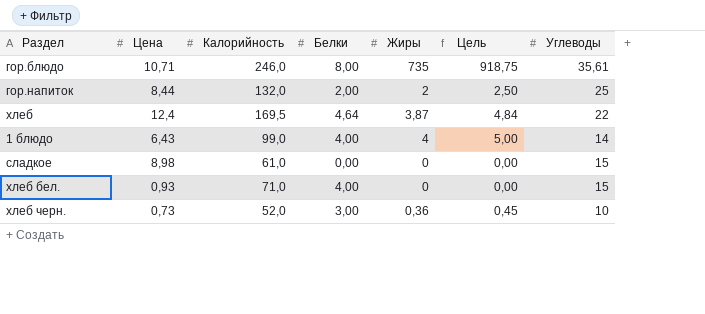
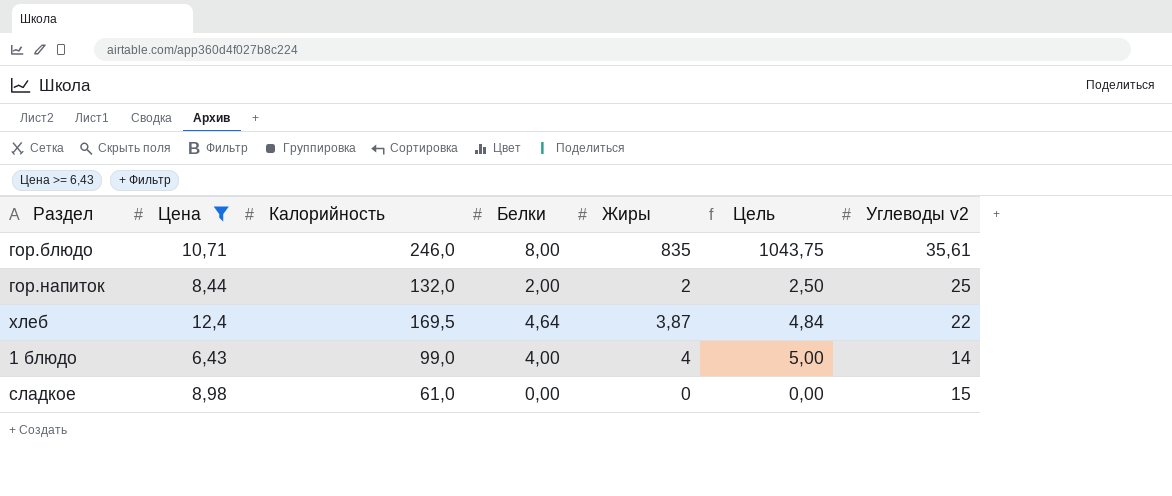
filter: none -> Цена >= 6,43
column name: Углеводы -> Углеводы v2
гор.блюдо | Жиры: 735 -> 835
гор.блюдо | Цель: 918,75 -> 1043,75

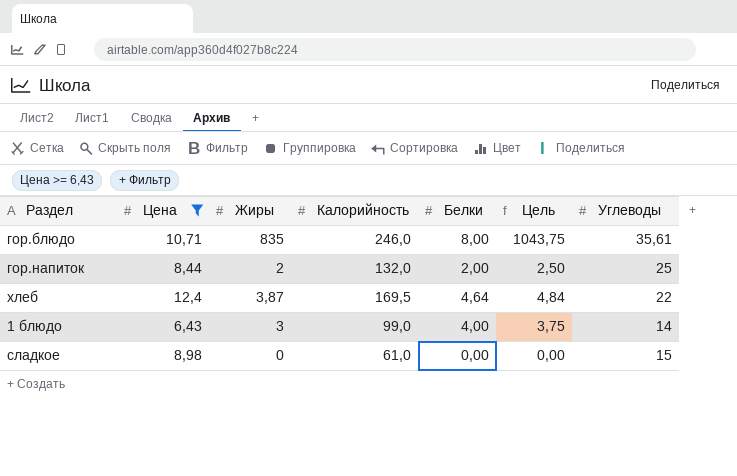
column Жиры | position: 5 -> 3
column name: Углеводы v2 -> Углеводы
1 блюдо | Жиры: 4 -> 3
1 блюдо | Цель: 5,00 -> 3,75

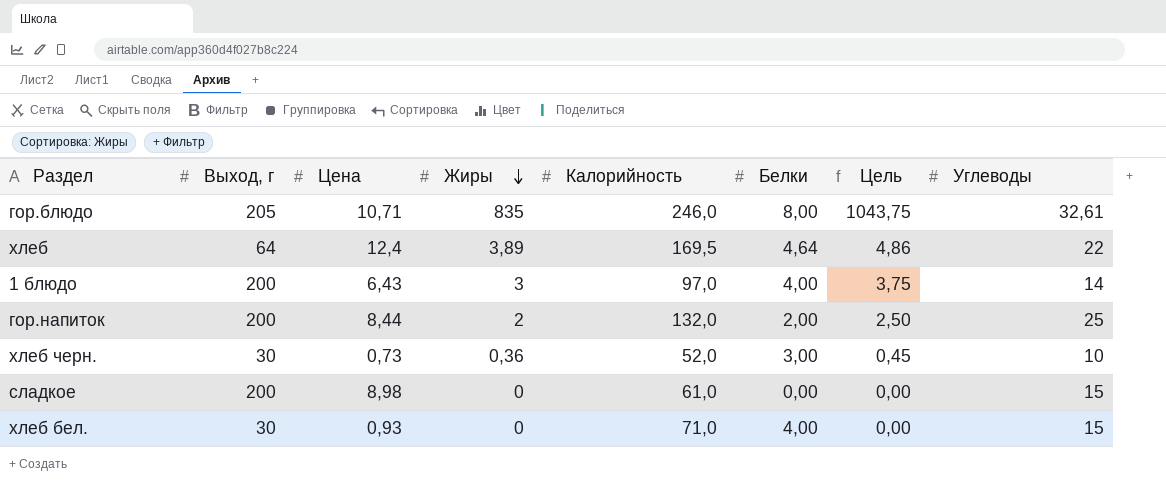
filter: Цена >= 6,43 -> none
row order: none -> Жиры descending
column Выход, г | position: none -> 2
гор.блюдо | Углеводы: 35,61 -> 32,61
хлеб | Жиры: 3,87 -> 3,89
хлеб | Цель: 4,84 -> 4,86
1 блюдо | Калорийность: 99,0 -> 97,0

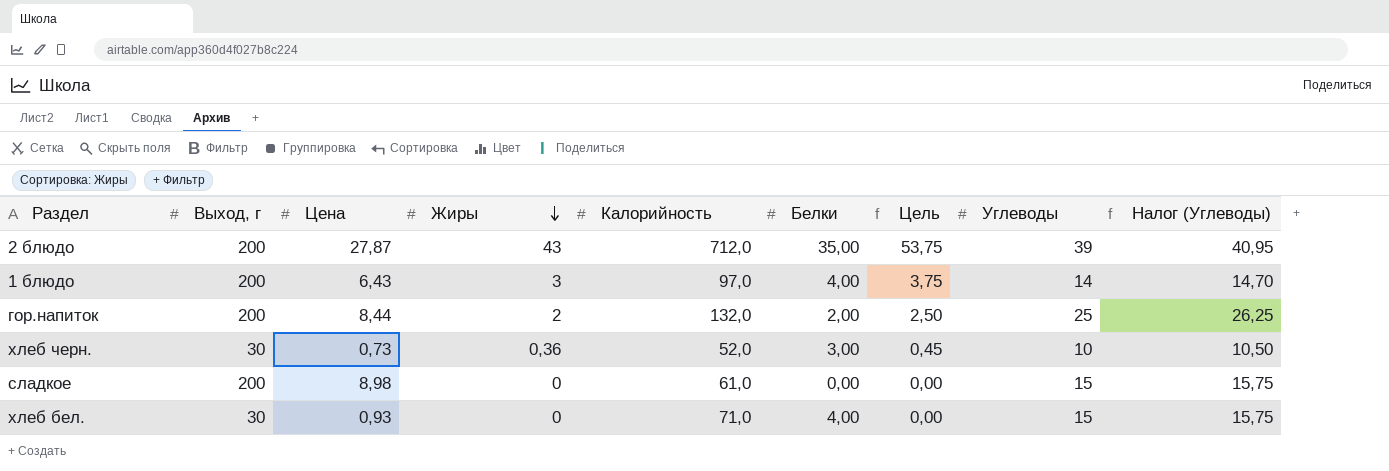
column Налог (Углеводы) | formula: none -> [Углеводы] * 1,05
row гор.блюдо: 205 | 10,71 | 835 | 246,0 | 8,00 | 1043,75 | 32,61 -> none
row хлеб: 64 | 12,4 | 3,89 | 169,5 | 4,64 | 4,86 | 22 -> none
row 2 блюдо: none -> 200 | 27,87 | 43 | 712,0 | 35,00 | 53,75 | 39 | 40,95

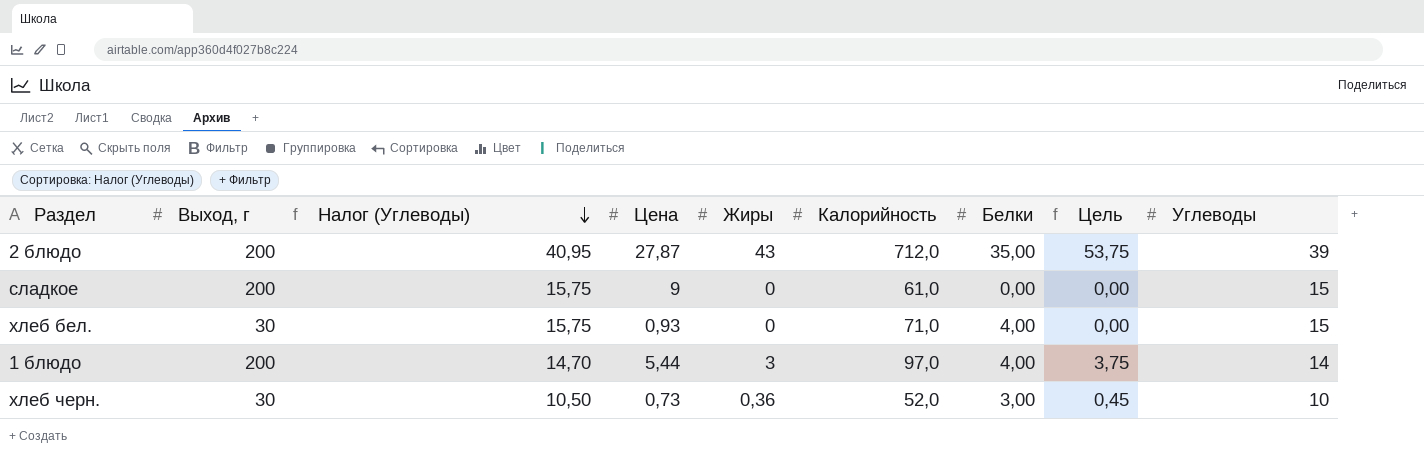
row order: Жиры descending -> Налог (Углеводы) descending
column Налог (Углеводы) | position: 9 -> 3
row гор.напиток: 200 | 8,44 | 2 | 132,0 | 2,00 | 2,50 | 25 | 26,25 -> none
сладкое | Цена: 8,98 -> 9
1 блюдо | Цена: 6,43 -> 5,44

